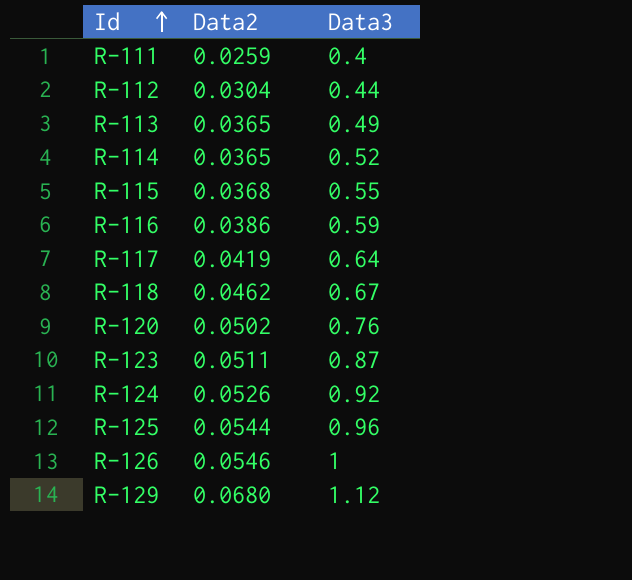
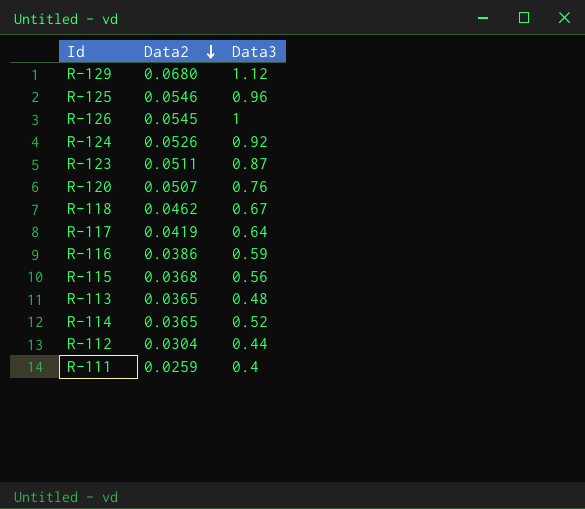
row order: Id ascending -> Data2 descending
R-125 | Data2: 0.0544 -> 0.0546
R-126 | Data2: 0.0546 -> 0.0545
R-120 | Data2: 0.0502 -> 0.0507
R-115 | Data3: 0.55 -> 0.56
R-113 | Data3: 0.49 -> 0.48

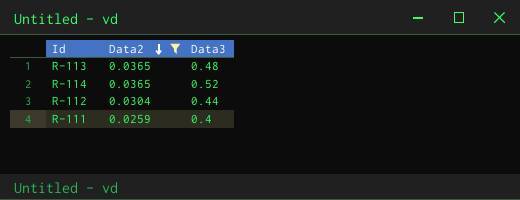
filter: none -> Data2 <= 0.0365

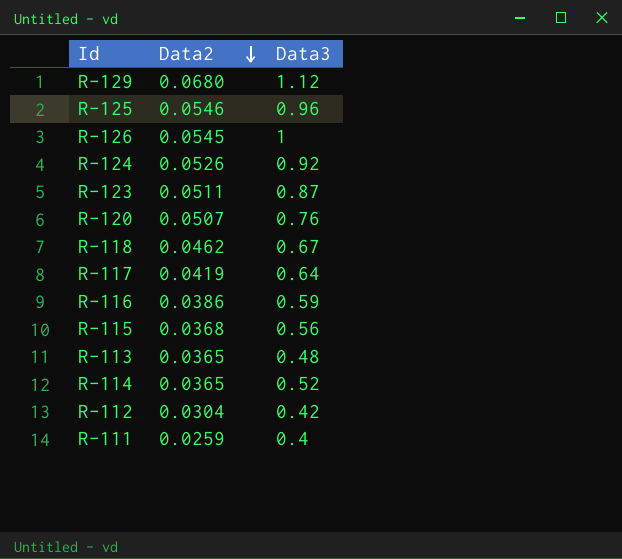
filter: Data2 <= 0.0365 -> none
R-112 | Data3: 0.44 -> 0.42

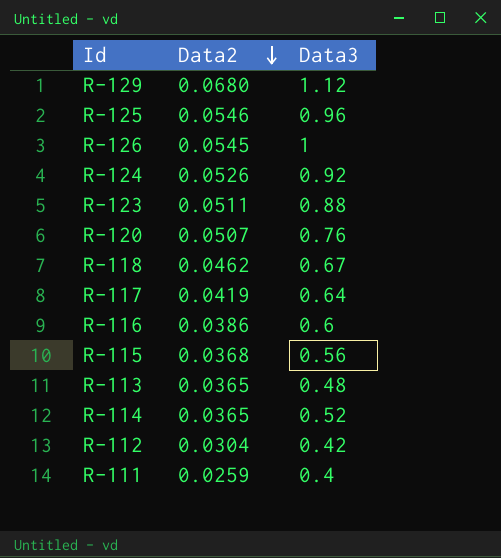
R-123 | Data3: 0.87 -> 0.88
R-116 | Data3: 0.59 -> 0.6

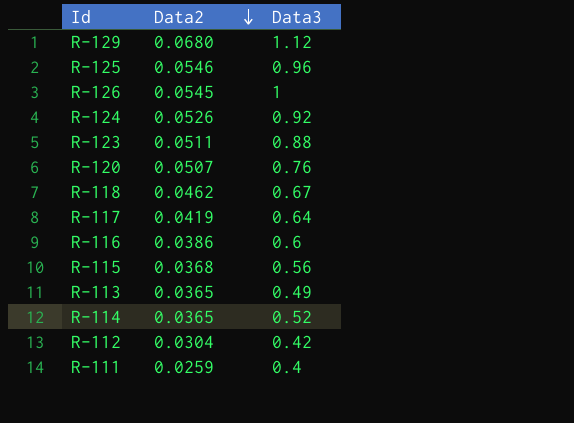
R-113 | Data3: 0.48 -> 0.49

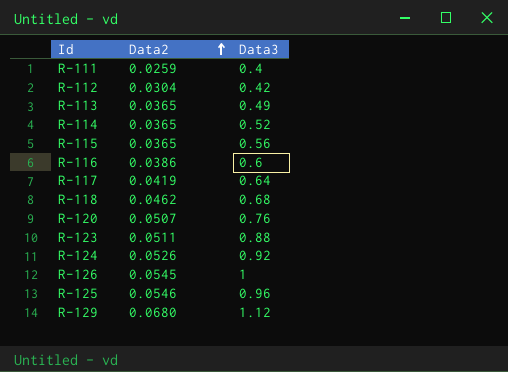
row order: Data2 descending -> Data2 ascending
R-115 | Data2: 0.0368 -> 0.0365
R-118 | Data3: 0.67 -> 0.68

